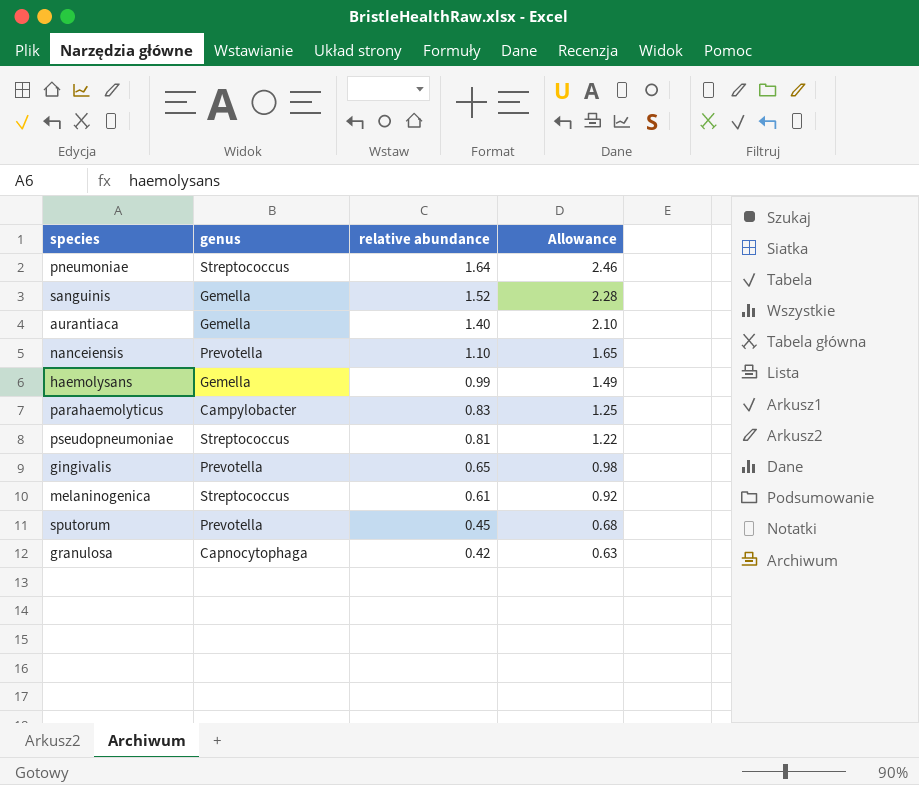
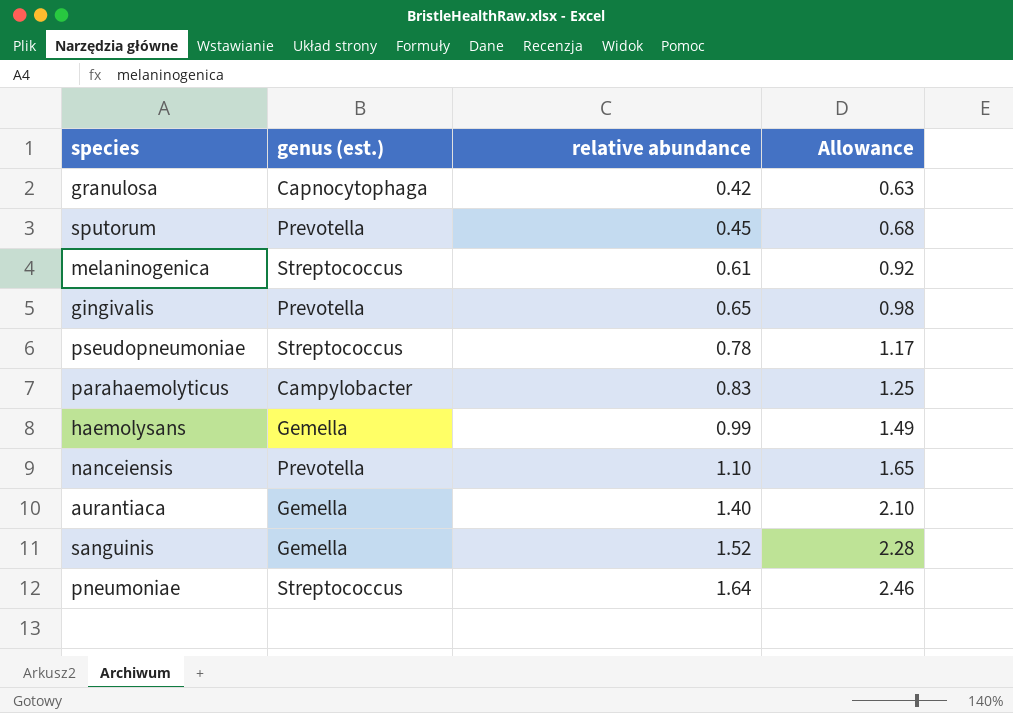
row order: relative abundance descending -> relative abundance ascending
column name: genus -> genus (est.)
pseudopneumoniae | relative abundance: 0.81 -> 0.78
pseudopneumoniae | Allowance: 1.22 -> 1.17

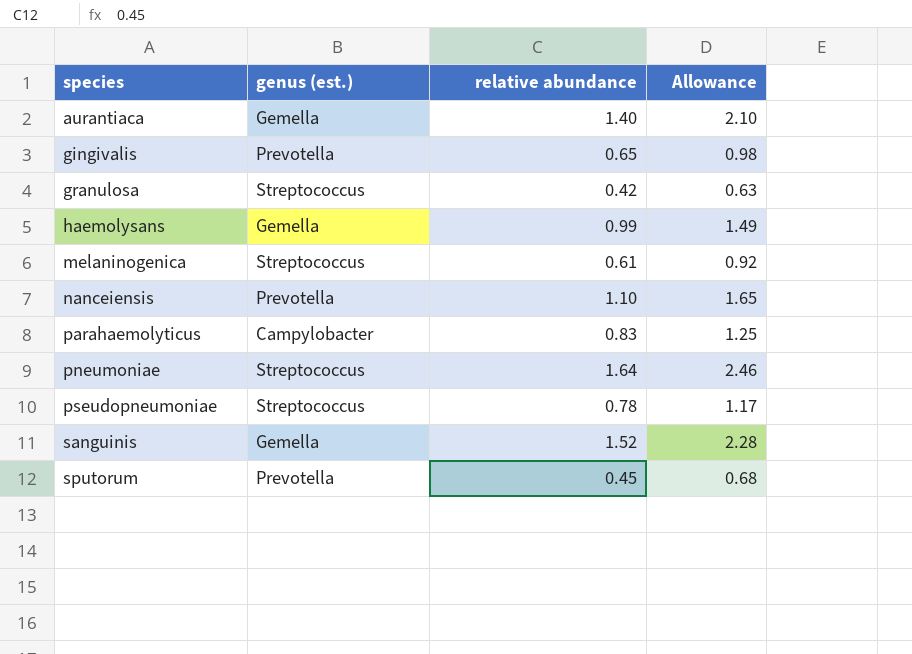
row order: relative abundance ascending -> species ascending
granulosa | genus (est.): Capnocytophaga -> Streptococcus

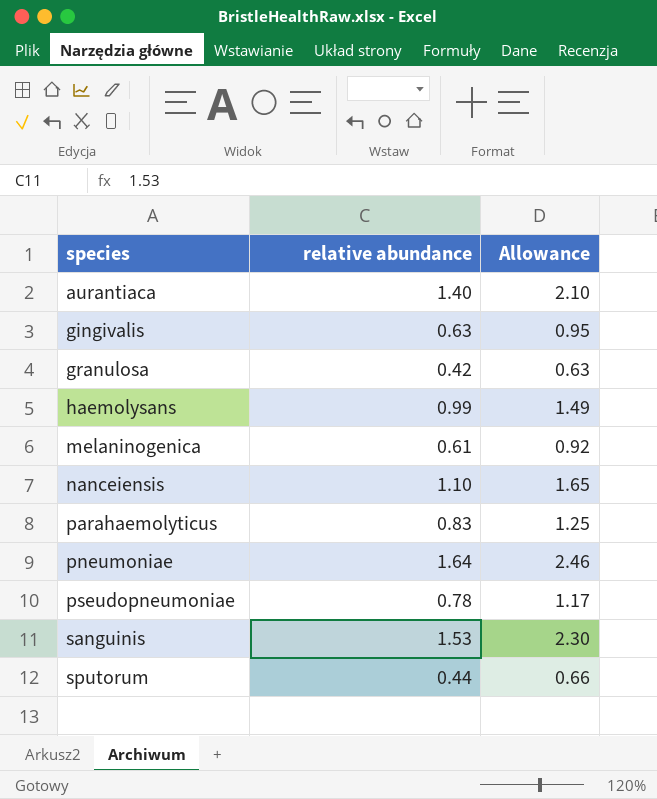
column genus (est.) | position: 2 -> none
gingivalis | relative abundance: 0.65 -> 0.63
gingivalis | Allowance: 0.98 -> 0.95
sanguinis | relative abundance: 1.52 -> 1.53
sanguinis | Allowance: 2.28 -> 2.30
sputorum | relative abundance: 0.45 -> 0.44
sputorum | Allowance: 0.68 -> 0.66

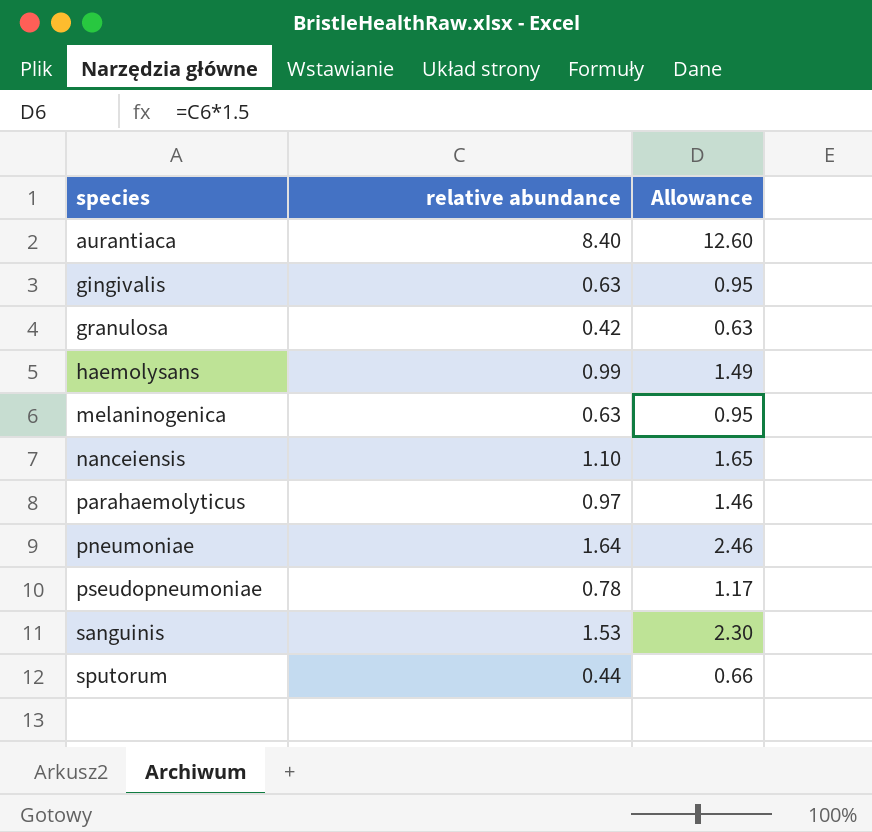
aurantiaca | relative abundance: 1.40 -> 8.40
aurantiaca | Allowance: 2.10 -> 12.60
melaninogenica | relative abundance: 0.61 -> 0.63
melaninogenica | Allowance: 0.92 -> 0.95
parahaemolyticus | relative abundance: 0.83 -> 0.97
parahaemolyticus | Allowance: 1.25 -> 1.46

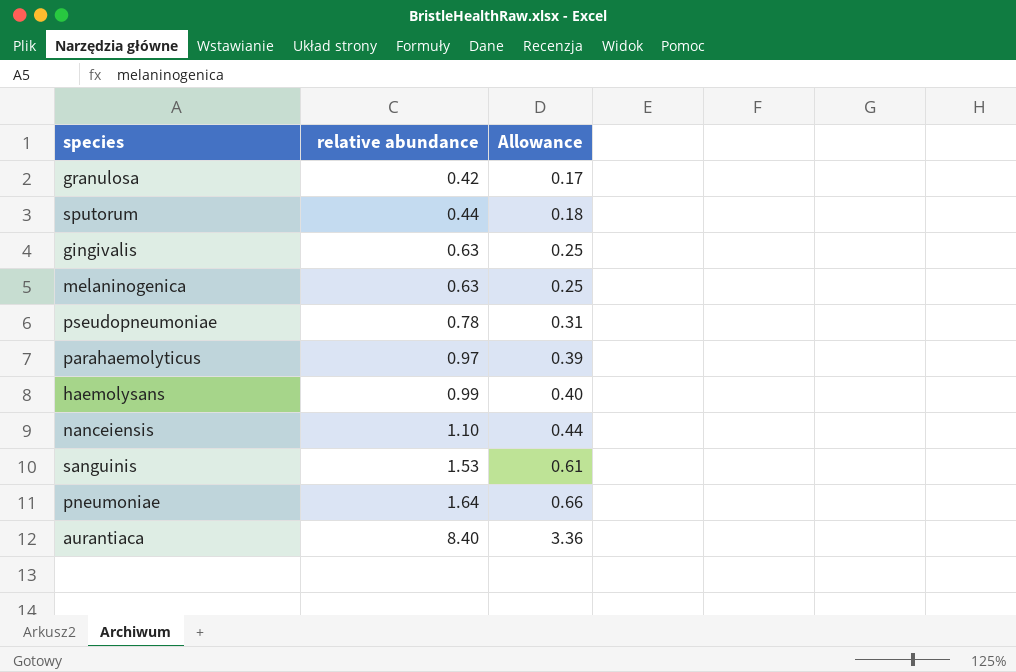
row order: species ascending -> relative abundance ascending
column Allowance | formula: [relative abundance] * 1.5 -> [relative abundance] * 0.4

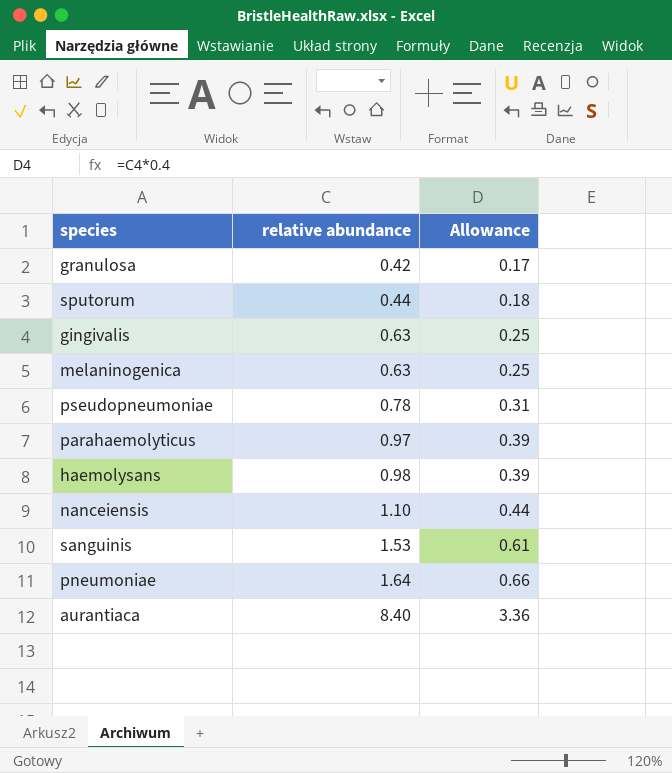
haemolysans | relative abundance: 0.99 -> 0.98
haemolysans | Allowance: 0.40 -> 0.39

